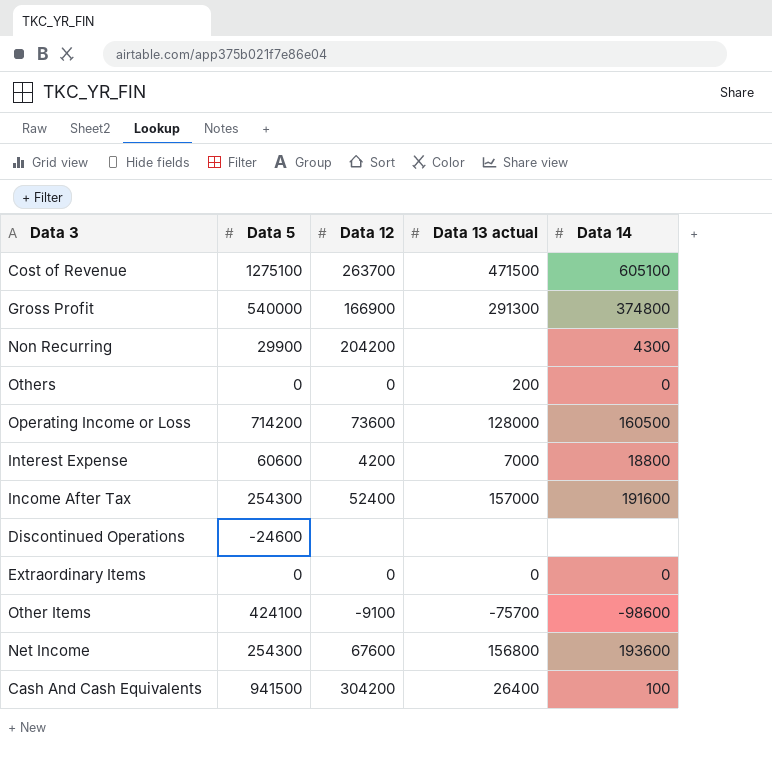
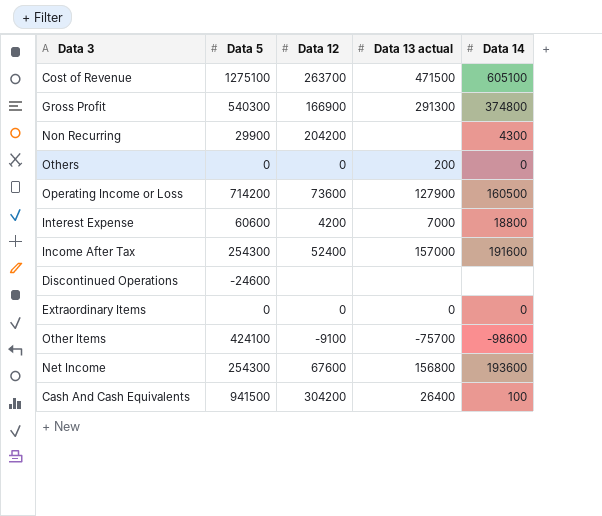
Gross Profit | Data 5: 540000 -> 540300
Operating Income or Loss | Data 13 actual: 128000 -> 127900

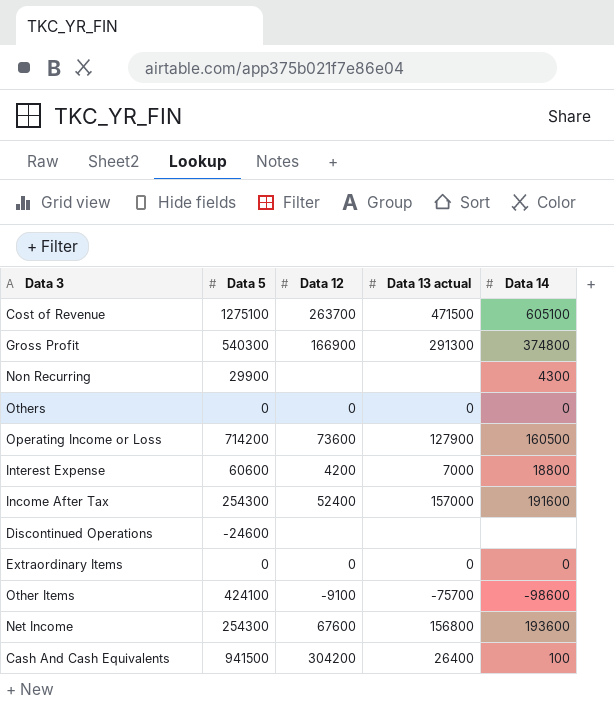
Non Recurring | Data 12: 204200 -> none
Others | Data 13 actual: 200 -> 0

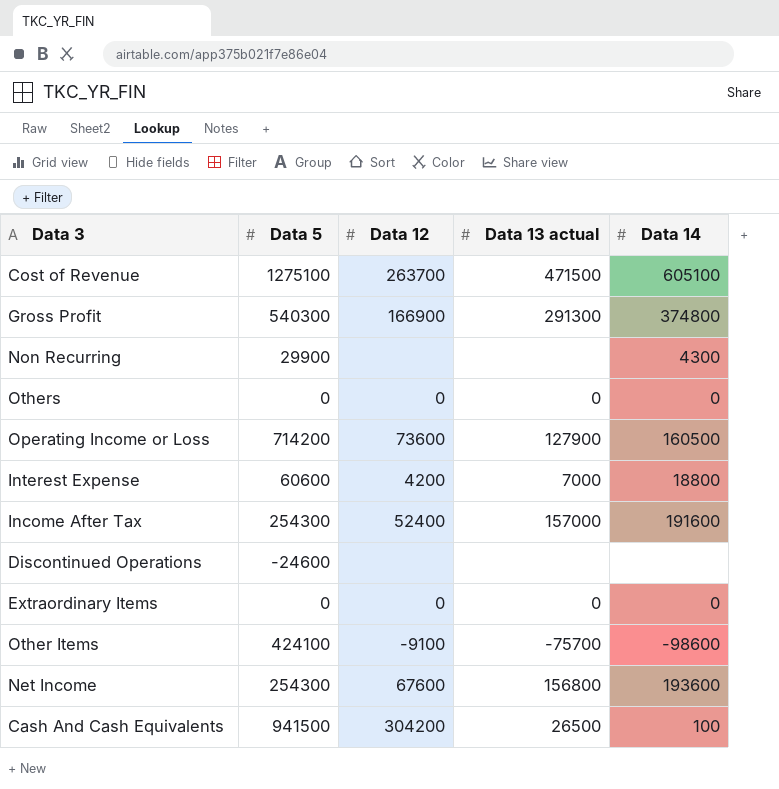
Cash And Cash Equivalents | Data 13 actual: 26400 -> 26500

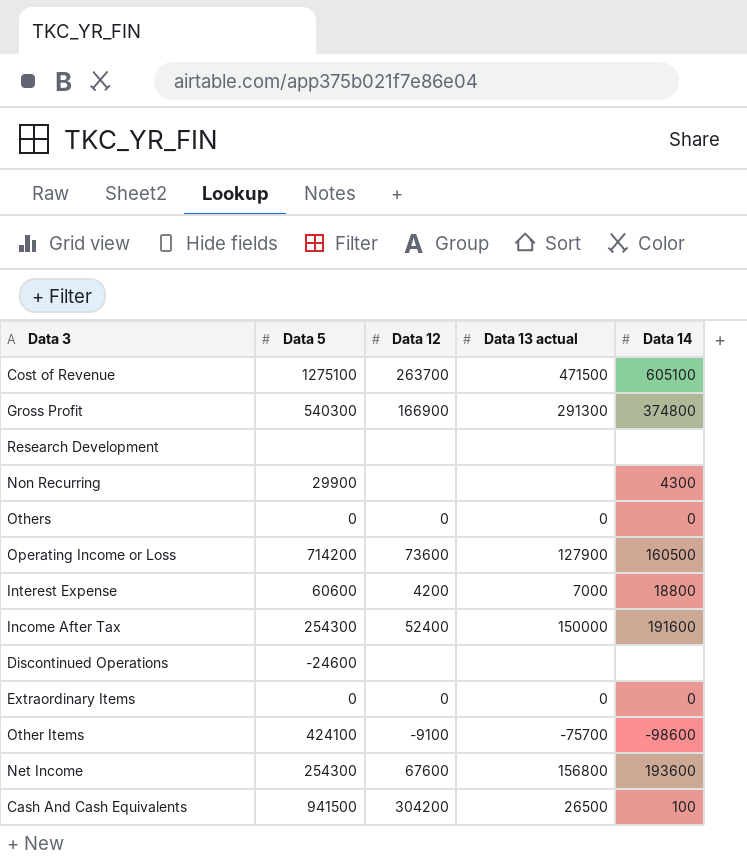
row Research Development: none -> none | none | none | none
Income After Tax | Data 13 actual: 157000 -> 150000

